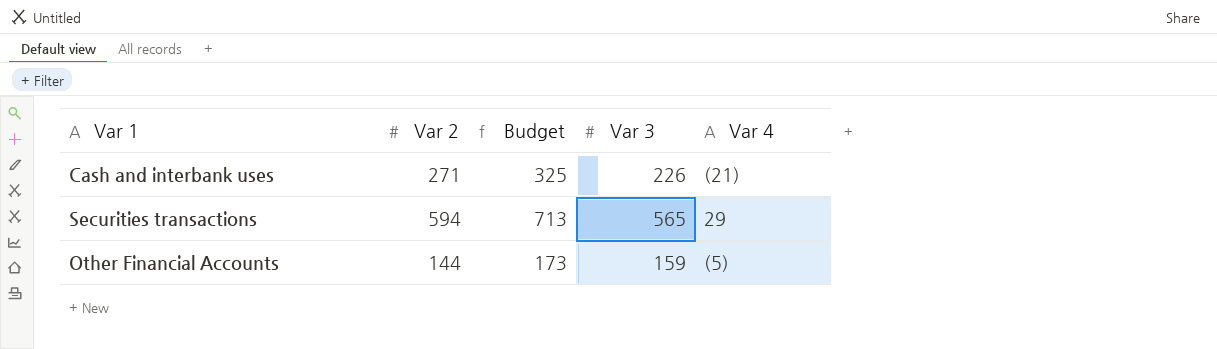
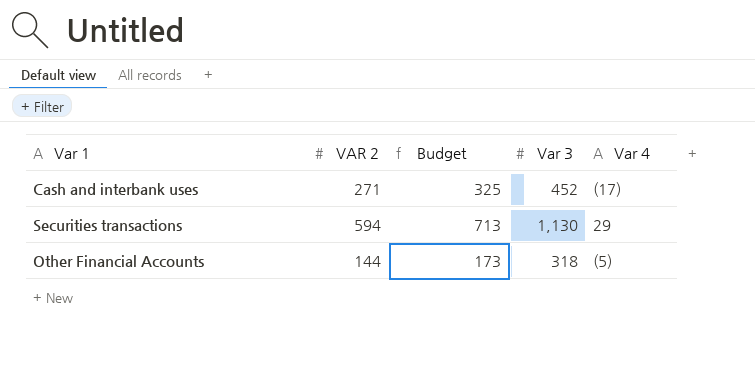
column name: Var 2 -> VAR 2
Cash and interbank uses | Var 3: 226 -> 452
Cash and interbank uses | Var 4: (21) -> (17)
Securities transactions | Var 3: 565 -> 1,130
Other Financial Accounts | Var 3: 159 -> 318

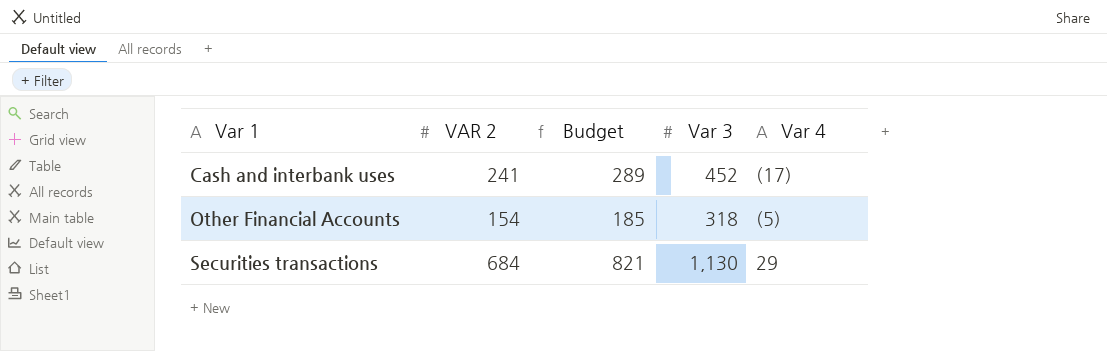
row order: none -> Var 1 ascending
Cash and interbank uses | VAR 2: 271 -> 241
Cash and interbank uses | Budget: 325 -> 289
Other Financial Accounts | VAR 2: 144 -> 154
Other Financial Accounts | Budget: 173 -> 185
Securities transactions | VAR 2: 594 -> 684
Securities transactions | Budget: 713 -> 821

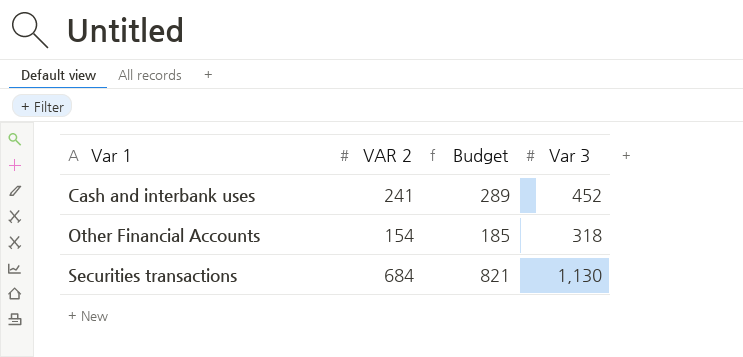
column Var 4 | position: 5 -> none

